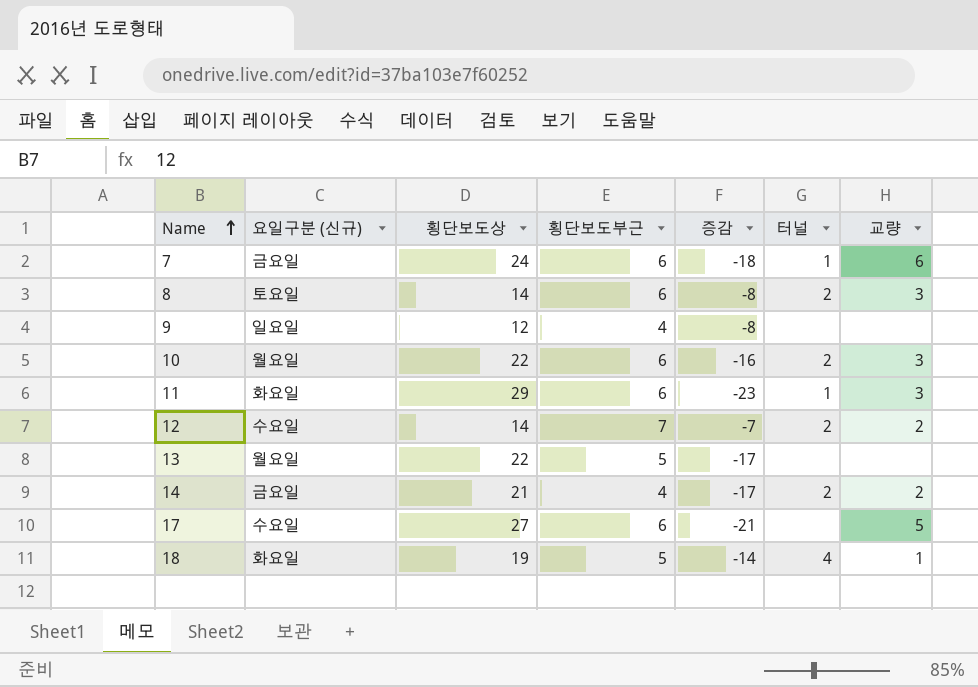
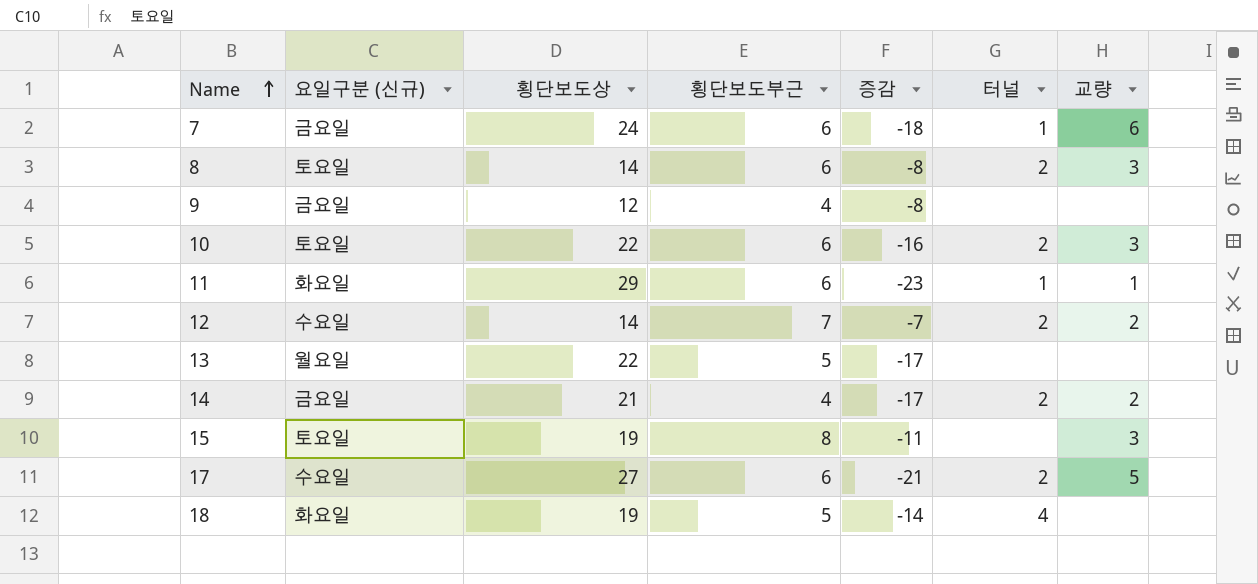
9 | 요일구분 (신규): 일요일 -> 금요일
10 | 요일구분 (신규): 월요일 -> 토요일
11 | 교량: 3 -> 1
row 15: none -> 토요일 | 19 | 8 | -11 | none | 3
17 | 터널: none -> 2
18 | 교량: 1 -> none

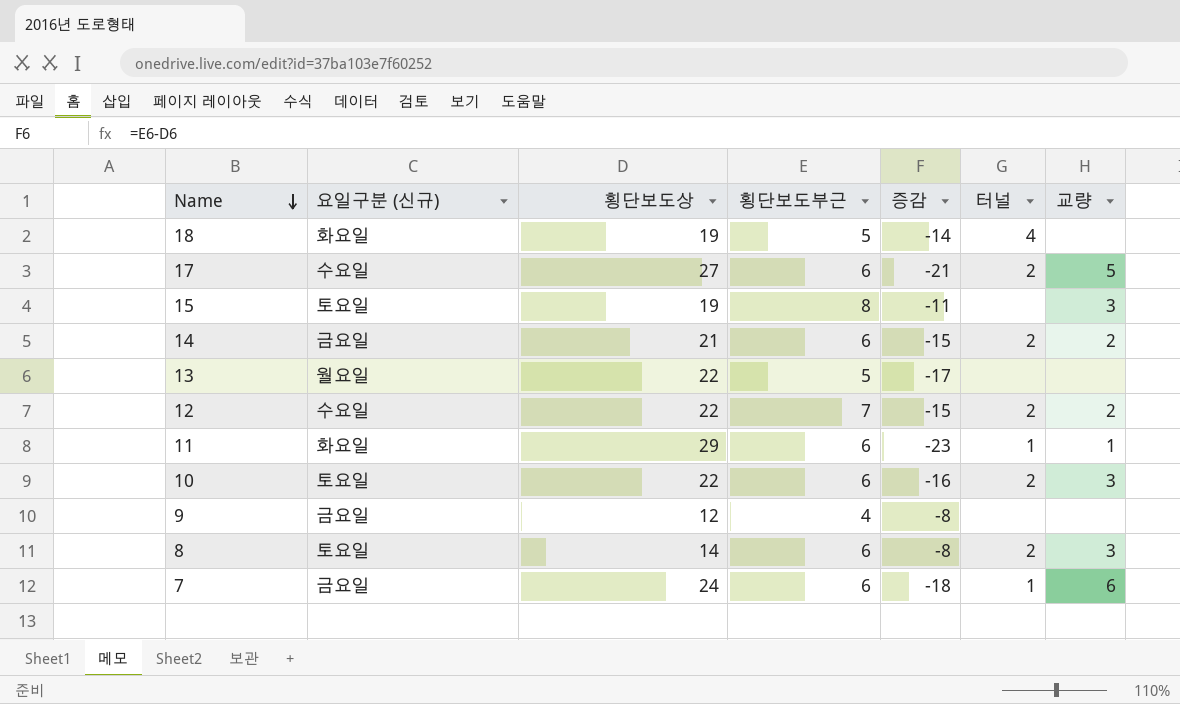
row order: Name ascending -> Name descending
14 | 횡단보도부근: 4 -> 6
14 | 증감: -17 -> -15
12 | 횡단보도상: 14 -> 22
12 | 증감: -7 -> -15

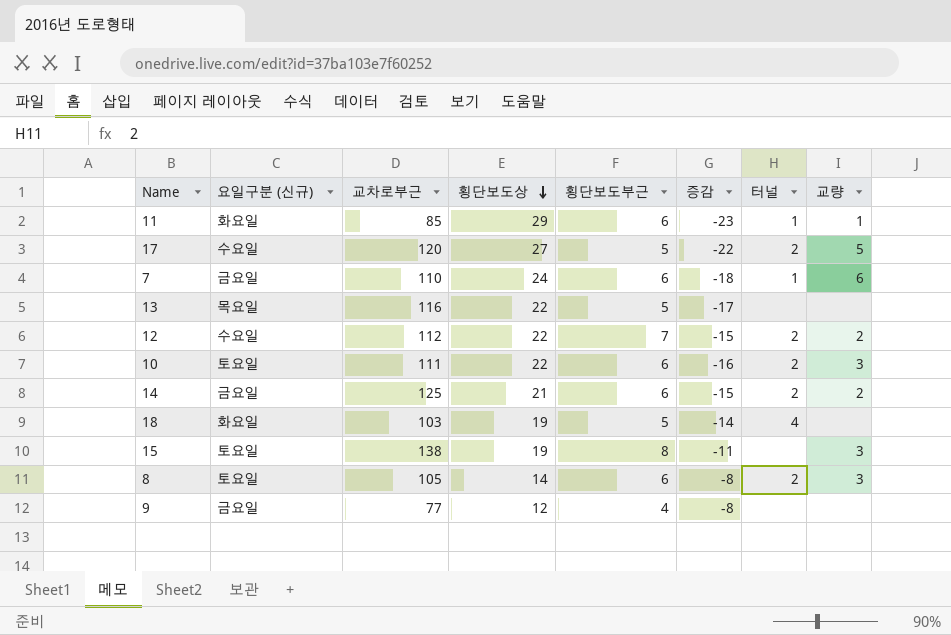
row order: Name descending -> 횡단보도상 descending
column 교차로부근 | position: none -> 3
17 | 횡단보도부근: 6 -> 5
17 | 증감: -21 -> -22
13 | 요일구분 (신규): 월요일 -> 목요일

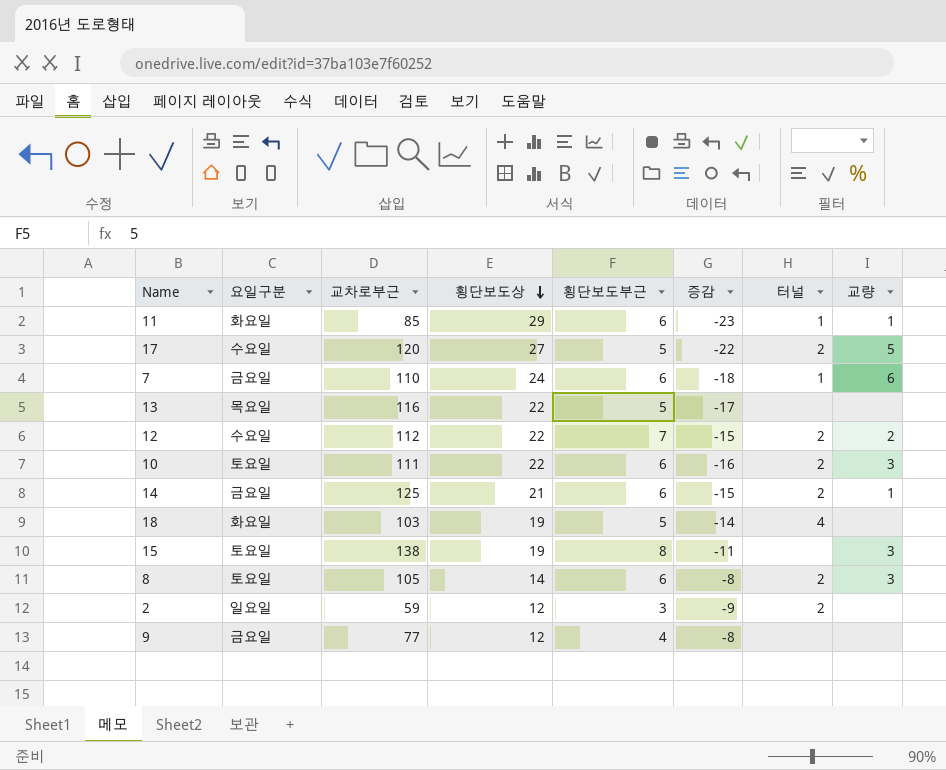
column name: 요일구분 (신규) -> 요일구분
14 | 교량: 2 -> 1
row 2: none -> 일요일 | 59 | 12 | 3 | -9 | 2 | none

